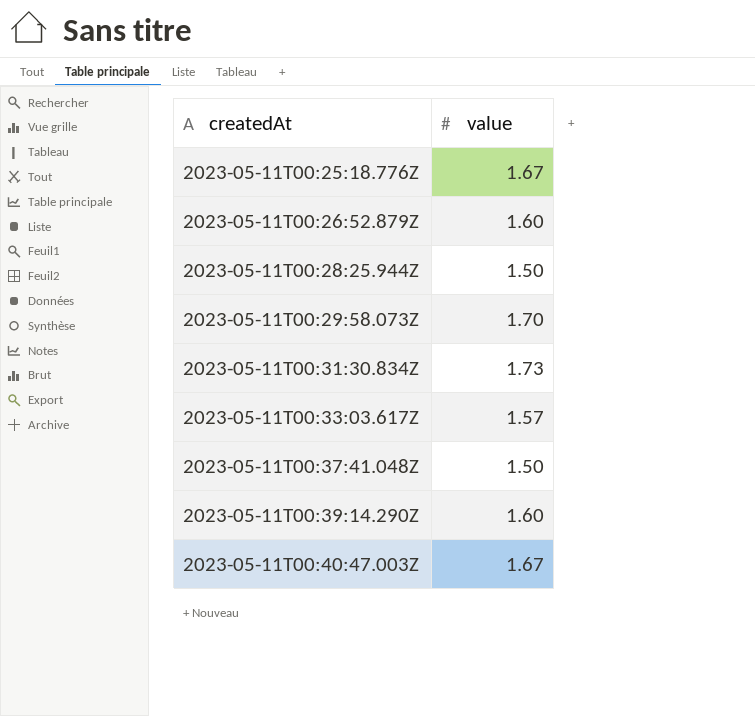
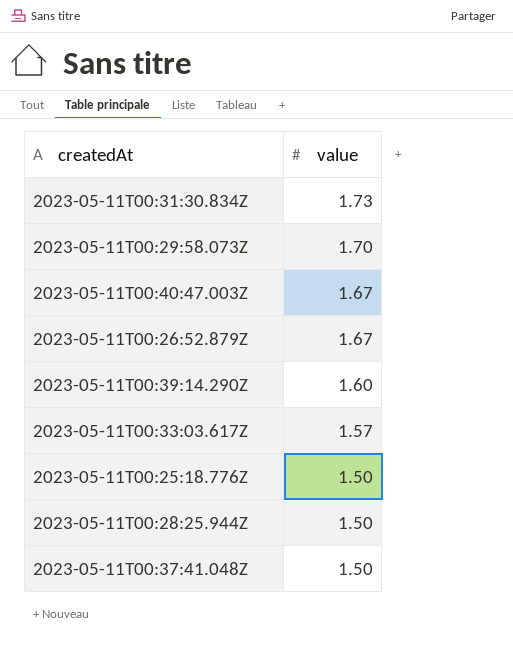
row order: createdAt ascending -> value descending
2023-05-11T00:26:52.879Z | value: 1.60 -> 1.67
2023-05-11T00:25:18.776Z | value: 1.67 -> 1.50

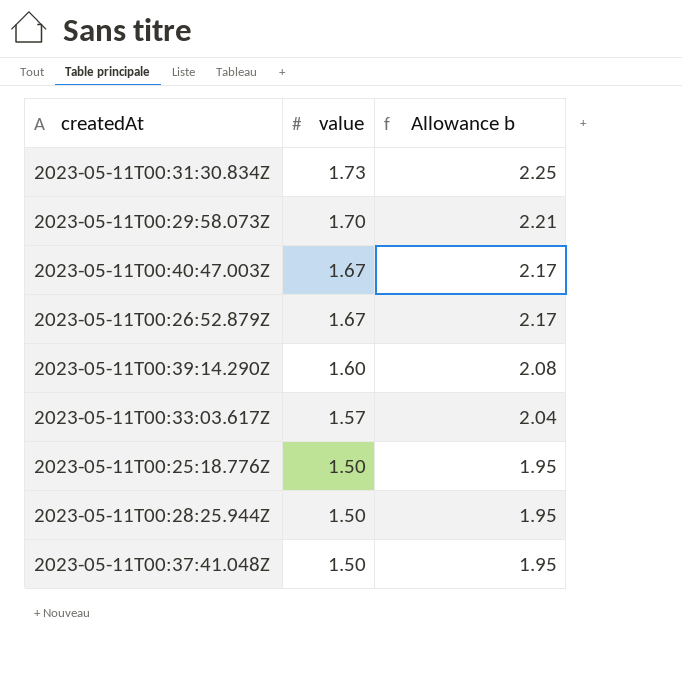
column Allowance b | formula: none -> [value] * 1.3

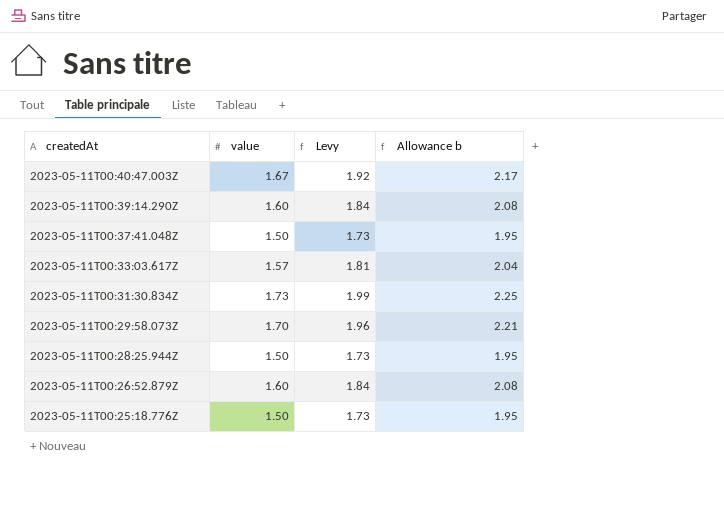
row order: value descending -> createdAt descending
column Levy | formula: none -> [value] * 1.15
2023-05-11T00:26:52.879Z | value: 1.67 -> 1.60
2023-05-11T00:26:52.879Z | Allowance b: 2.17 -> 2.08

